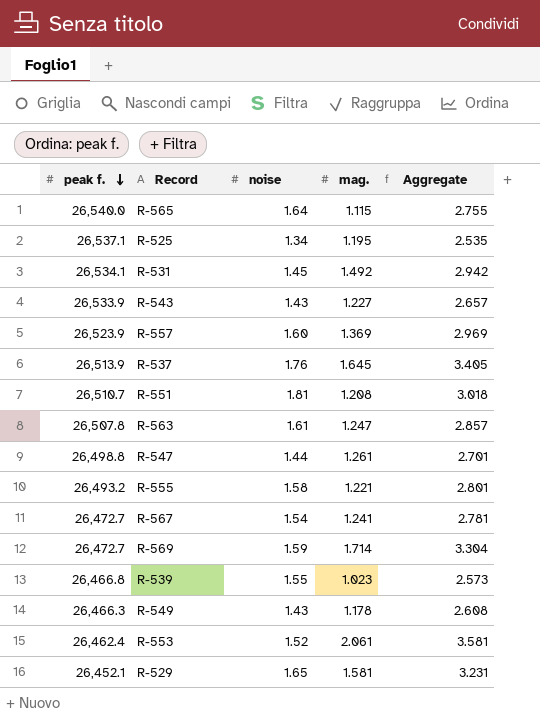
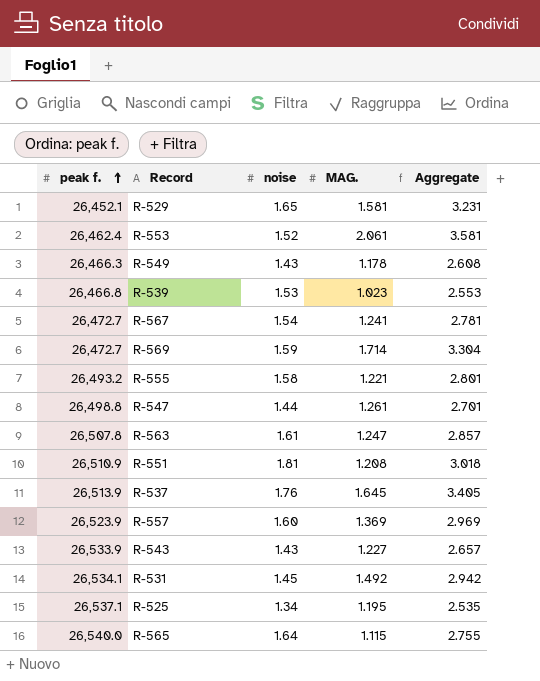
row order: peak f. descending -> peak f. ascending
column name: mag. -> MAG.
R-539 | noise: 1.55 -> 1.53
R-539 | Aggregate: 2.573 -> 2.553
R-551 | peak f.: 26,510.7 -> 26,510.9

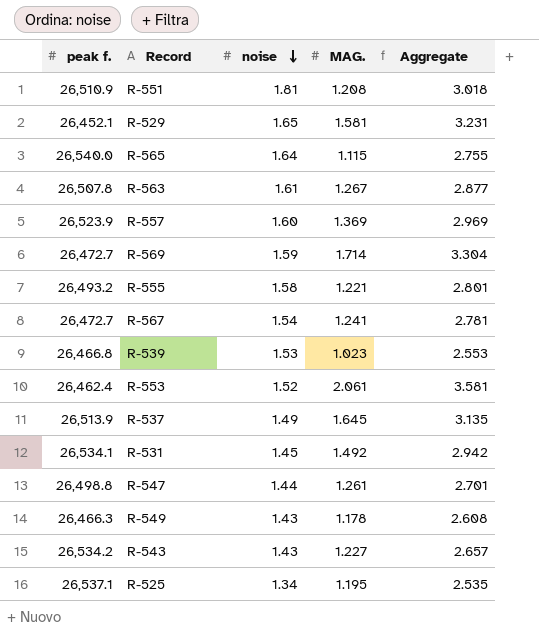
row order: peak f. ascending -> noise descending
R-563 | MAG.: 1.247 -> 1.267
R-563 | Aggregate: 2.857 -> 2.877
R-537 | noise: 1.76 -> 1.49
R-537 | Aggregate: 3.405 -> 3.135
R-543 | peak f.: 26,533.9 -> 26,534.2

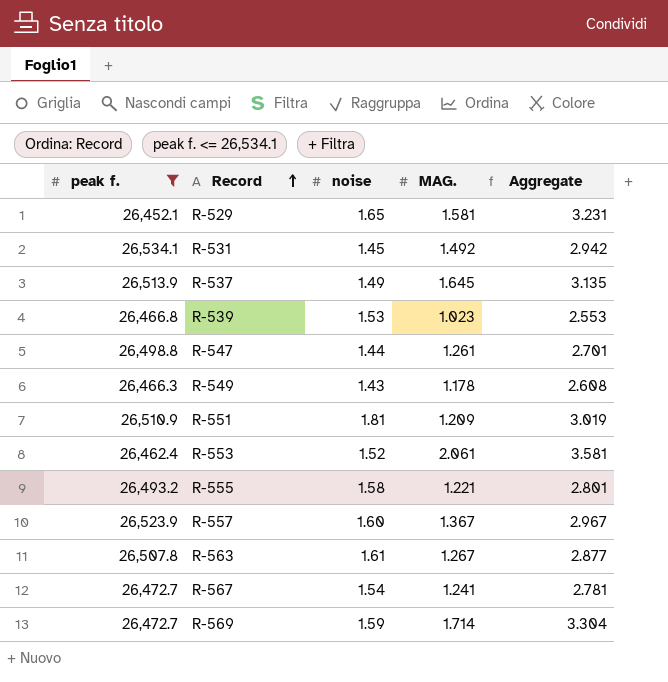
filter: none -> peak f. <= 26,534.1
row order: noise descending -> Record ascending
R-551 | MAG.: 1.208 -> 1.209
R-551 | Aggregate: 3.018 -> 3.019
R-557 | MAG.: 1.369 -> 1.367
R-557 | Aggregate: 2.969 -> 2.967

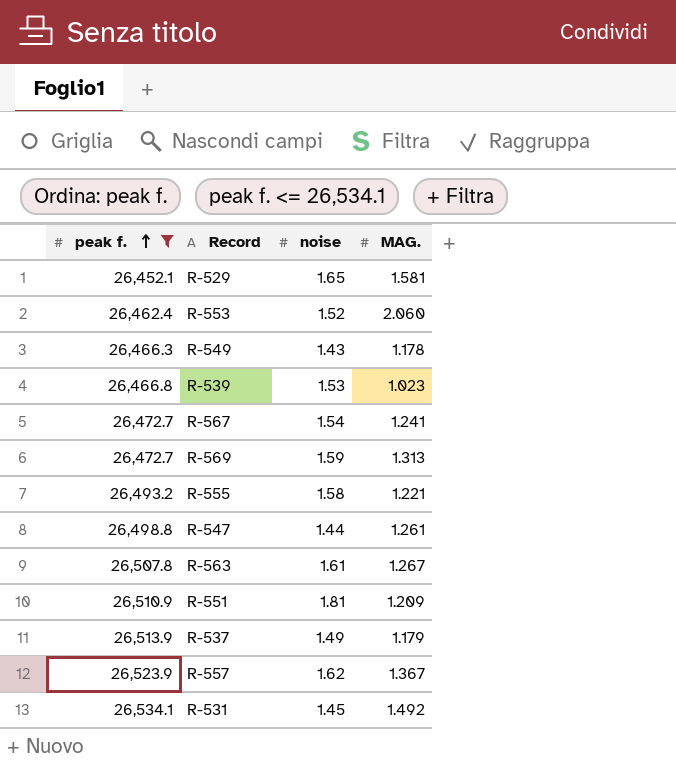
row order: Record ascending -> peak f. ascending
column Aggregate | formula: [noise] + [MAG.] -> none
R-553 | MAG.: 2.061 -> 2.060
R-569 | MAG.: 1.714 -> 1.313
R-537 | MAG.: 1.645 -> 1.179
R-557 | noise: 1.60 -> 1.62

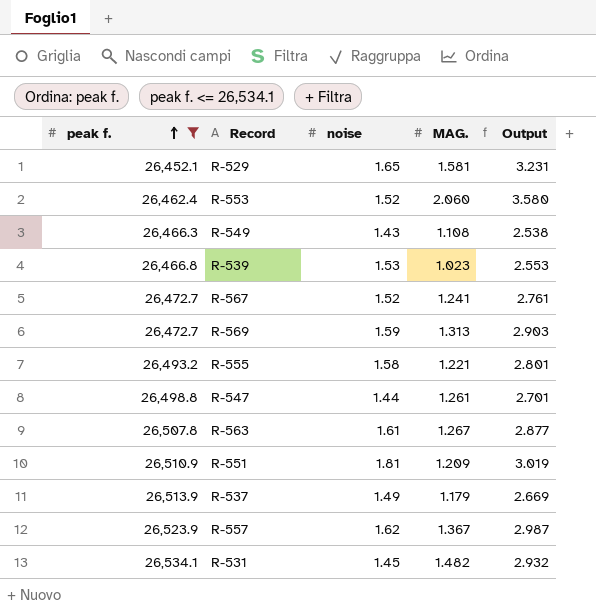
column Output | formula: none -> [noise] + [MAG.]
R-549 | MAG.: 1.178 -> 1.108
R-567 | noise: 1.54 -> 1.52
R-531 | MAG.: 1.492 -> 1.482

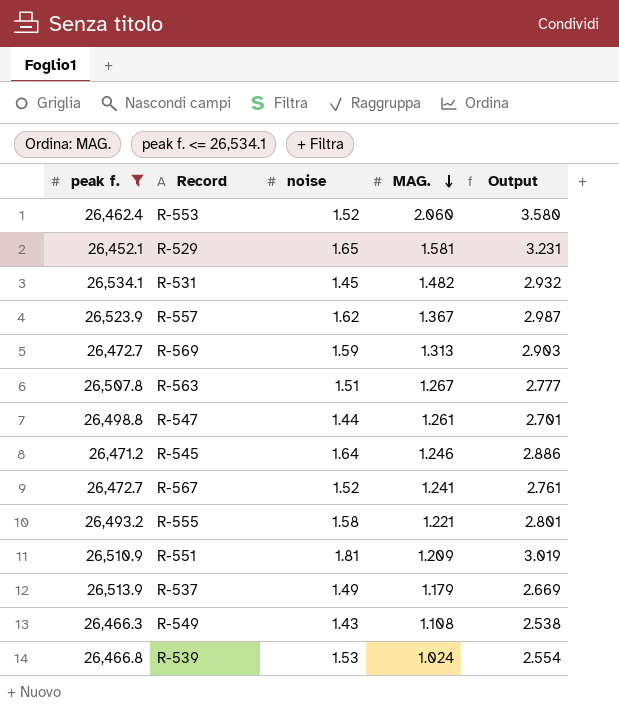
row order: peak f. ascending -> MAG. descending
R-563 | noise: 1.61 -> 1.51
R-563 | Output: 2.877 -> 2.777
row R-545: none -> 26,471.2 | 1.64 | 1.246 | 2.886
R-539 | MAG.: 1.023 -> 1.024
R-539 | Output: 2.553 -> 2.554

